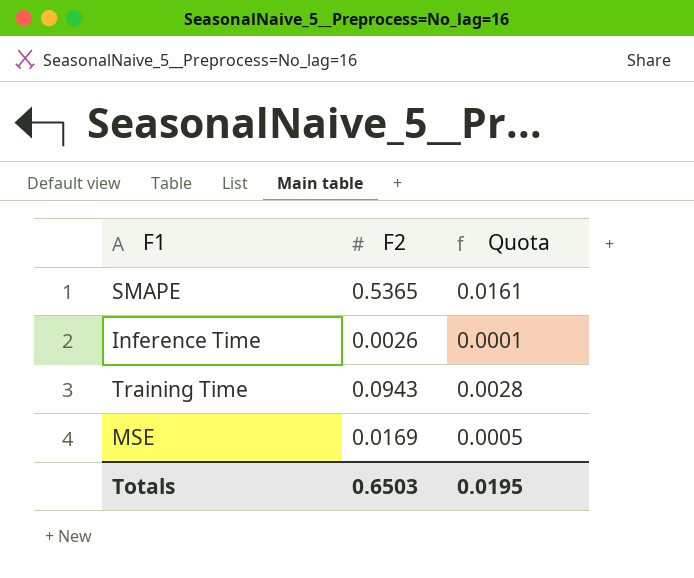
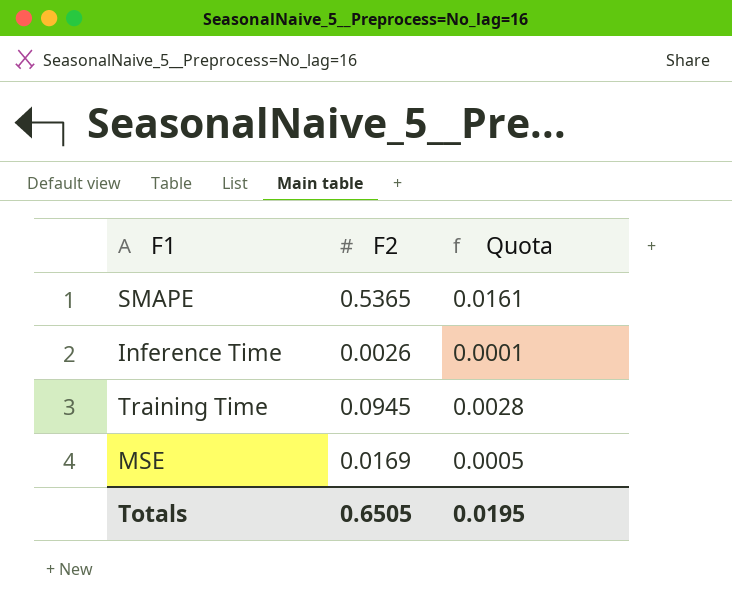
Training Time | F2: 0.0943 -> 0.0945
Totals | F2: 0.6503 -> 0.6505

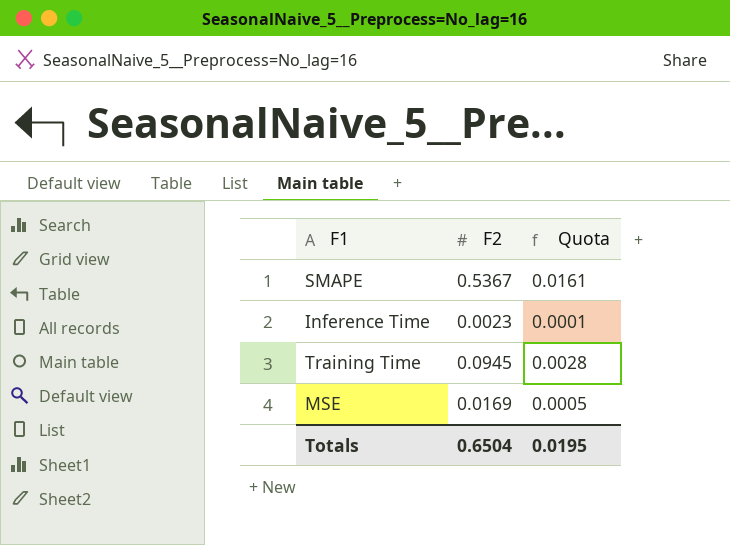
SMAPE | F2: 0.5365 -> 0.5367
Inference Time | F2: 0.0026 -> 0.0023
Totals | F2: 0.6505 -> 0.6504

